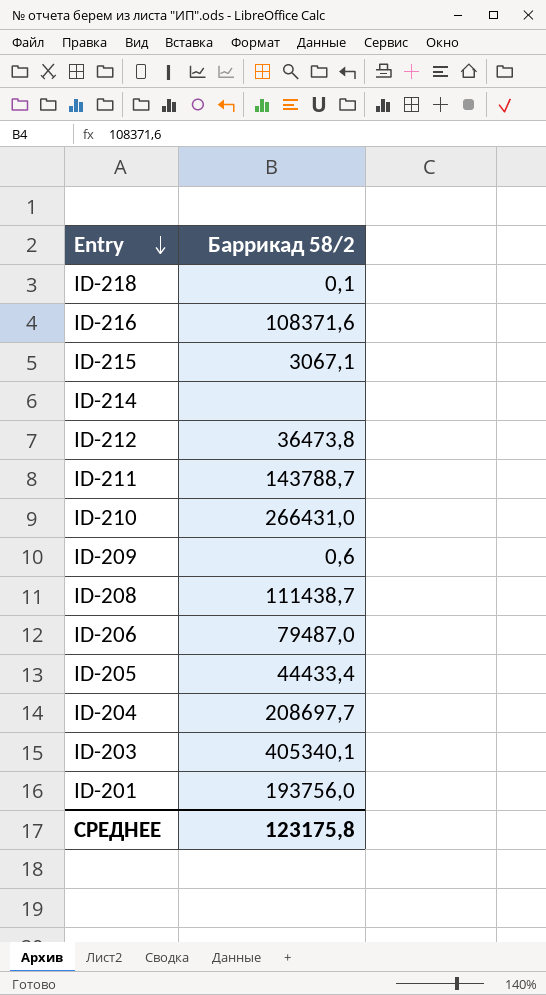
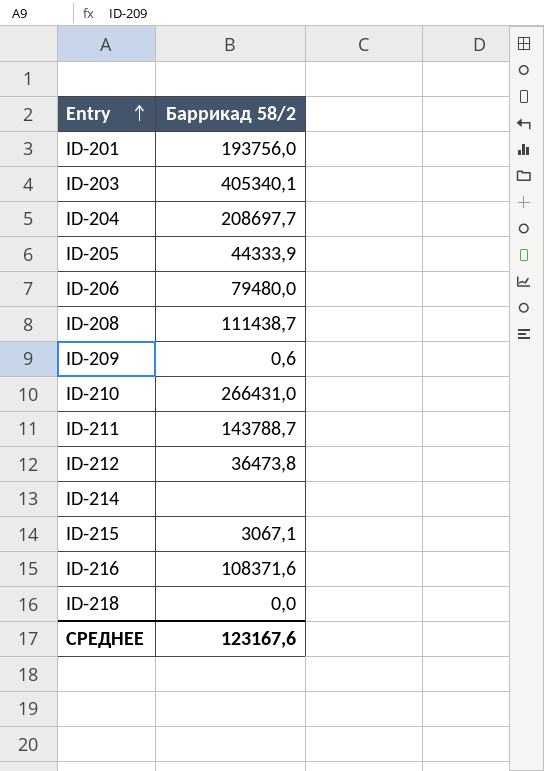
row order: Entry descending -> Entry ascending
ID-205 | Баррикад 58/2: 44433,4 -> 44333,9
ID-206 | Баррикад 58/2: 79487,0 -> 79480,0
ID-218 | Баррикад 58/2: 0,1 -> 0,0
СРЕДНЕЕ | Баррикад 58/2: 123175,8 -> 123167,6

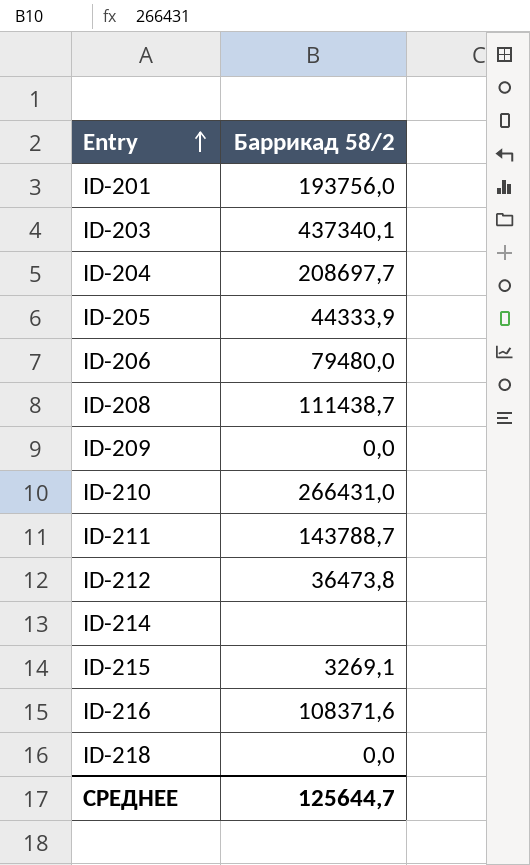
ID-203 | Баррикад 58/2: 405340,1 -> 437340,1
ID-209 | Баррикад 58/2: 0,6 -> 0,0
ID-215 | Баррикад 58/2: 3067,1 -> 3269,1
СРЕДНЕЕ | Баррикад 58/2: 123167,6 -> 125644,7

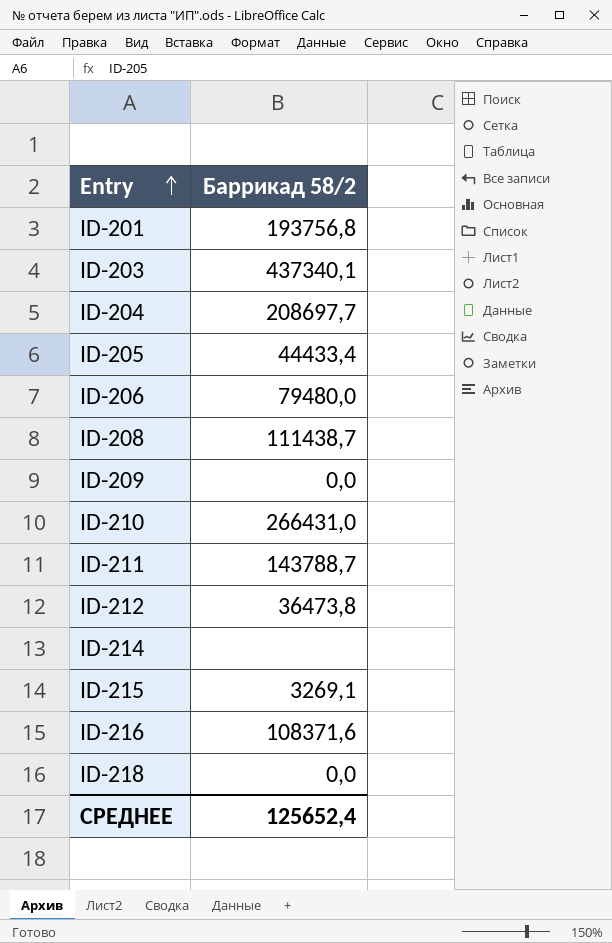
ID-201 | Баррикад 58/2: 193756,0 -> 193756,8
ID-205 | Баррикад 58/2: 44333,9 -> 44433,4
СРЕДНЕЕ | Баррикад 58/2: 125644,7 -> 125652,4

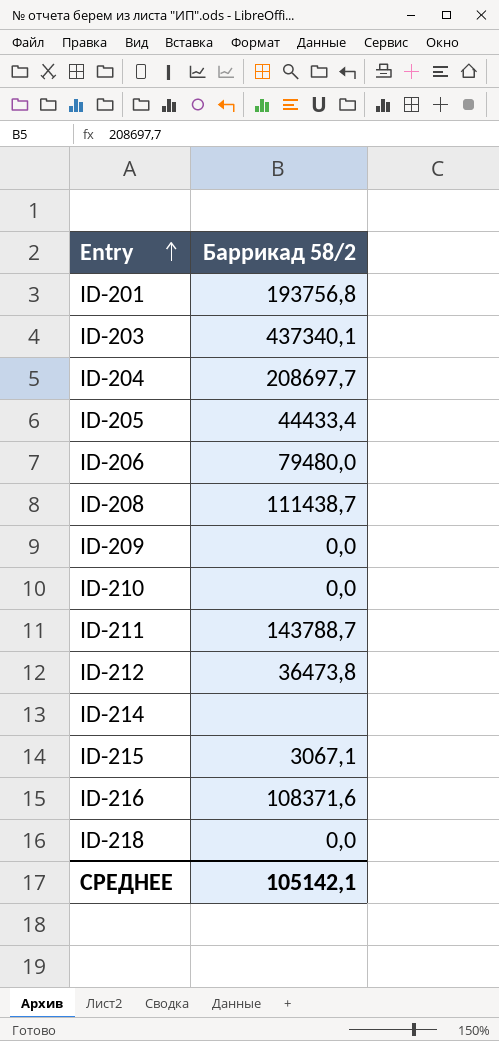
ID-210 | Баррикад 58/2: 266431,0 -> 0,0
ID-215 | Баррикад 58/2: 3269,1 -> 3067,1
СРЕДНЕЕ | Баррикад 58/2: 125652,4 -> 105142,1

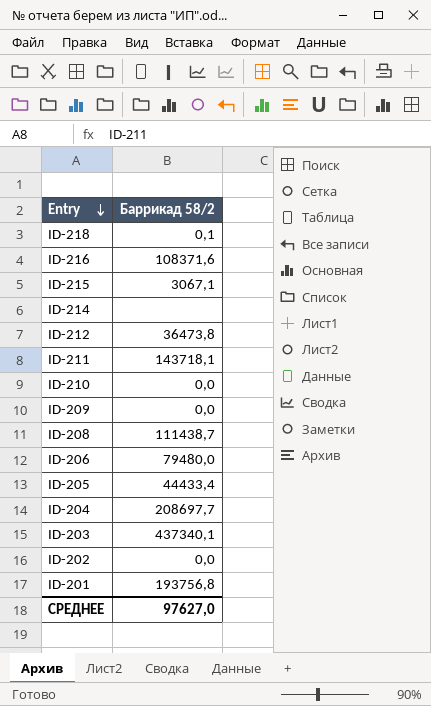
row order: Entry ascending -> Entry descending
ID-218 | Баррикад 58/2: 0,0 -> 0,1
ID-211 | Баррикад 58/2: 143788,7 -> 143718,1
row ID-202: none -> 0,0
СРЕДНЕЕ | Баррикад 58/2: 105142,1 -> 97627,0

